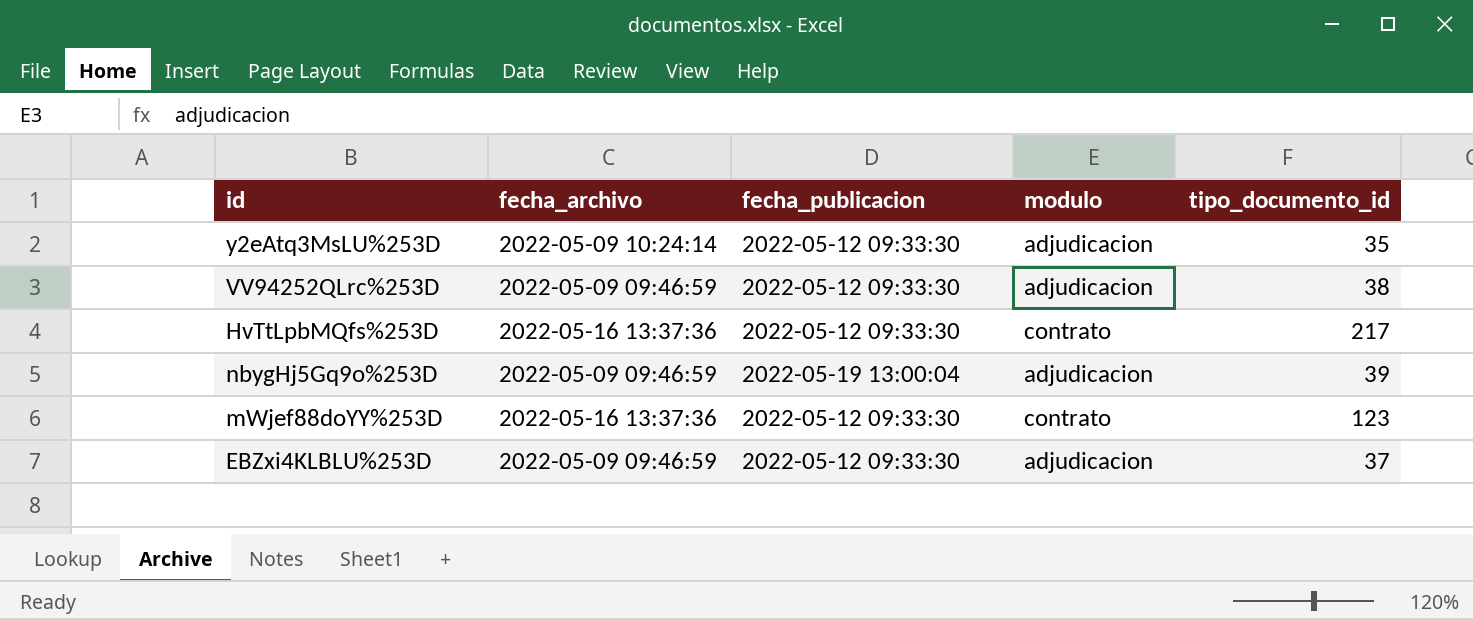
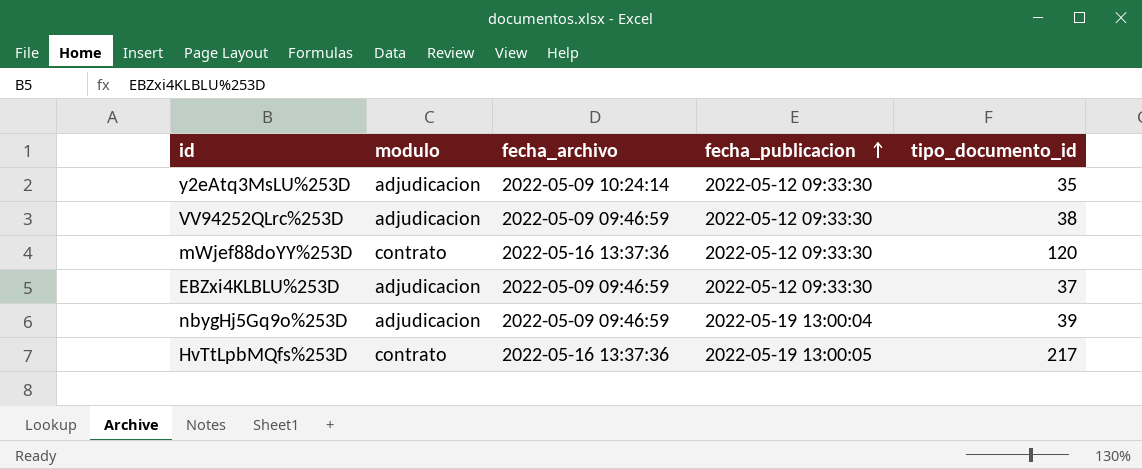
row order: none -> fecha_publicacion ascending
column modulo | position: 4 -> 2
mWjef88doYY%253D | tipo_documento_id: 123 -> 120
HvTtLpbMQfs%253D | fecha_publicacion: 2022-05-12 09:33:30 -> 2022-05-19 13:00:05

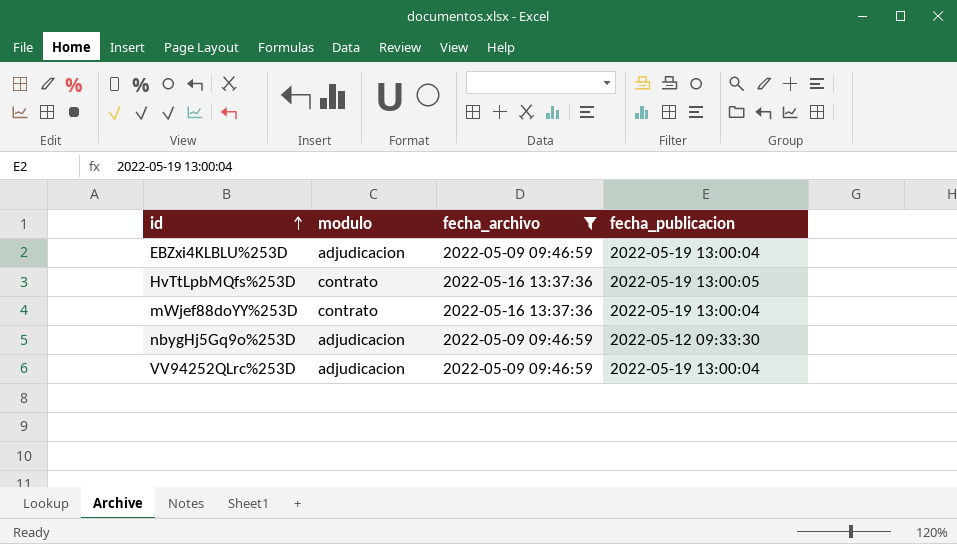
filter: none -> fecha_archivo != 2022-05-09 10:24:14
row order: fecha_publicacion ascending -> id ascending
column tipo_documento_id | position: 5 -> none
EBZxi4KLBLU%253D | fecha_publicacion: 2022-05-12 09:33:30 -> 2022-05-19 13:00:04
mWjef88doYY%253D | fecha_publicacion: 2022-05-12 09:33:30 -> 2022-05-19 13:00:04
nbygHj5Gq9o%253D | fecha_publicacion: 2022-05-19 13:00:04 -> 2022-05-12 09:33:30
VV94252QLrc%253D | fecha_publicacion: 2022-05-12 09:33:30 -> 2022-05-19 13:00:04

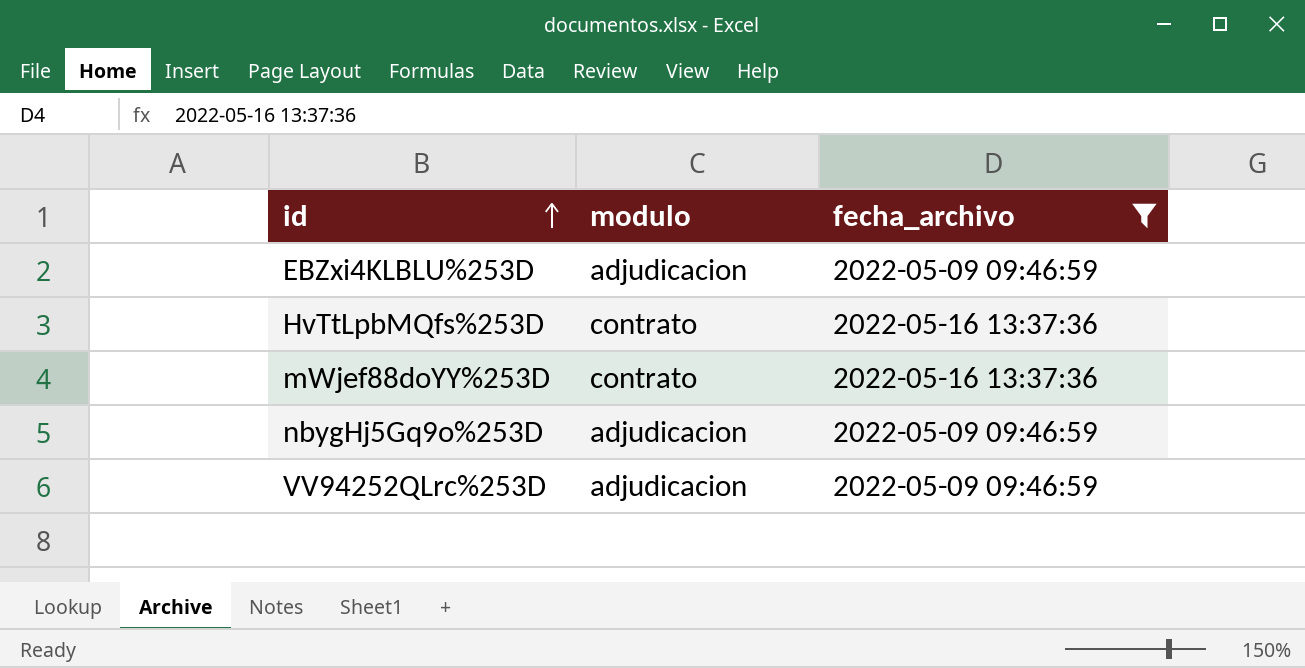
column fecha_publicacion | position: 4 -> none

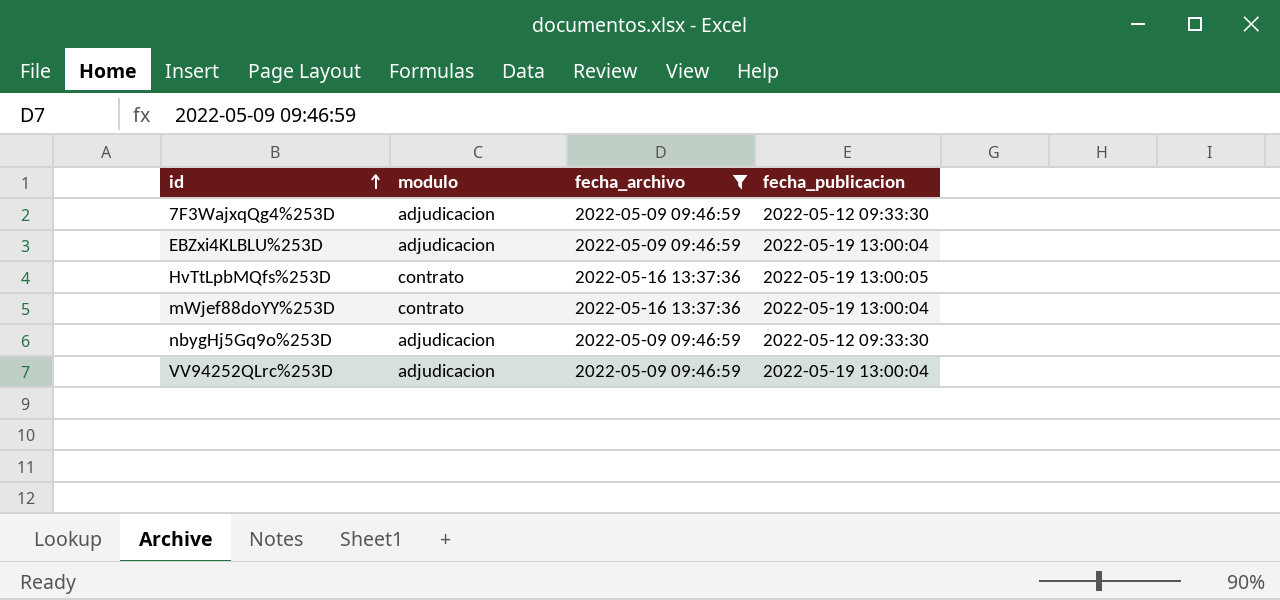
column fecha_publicacion | position: none -> 4
row 7F3WajxqQg4%253D: none -> adjudicacion | 2022-05-09 09:46:59 | 2022-05-12 09:33:30

